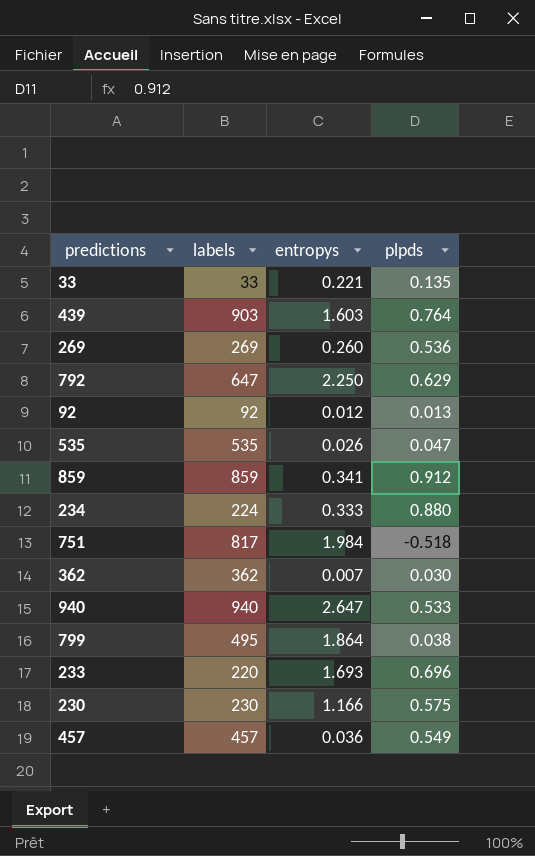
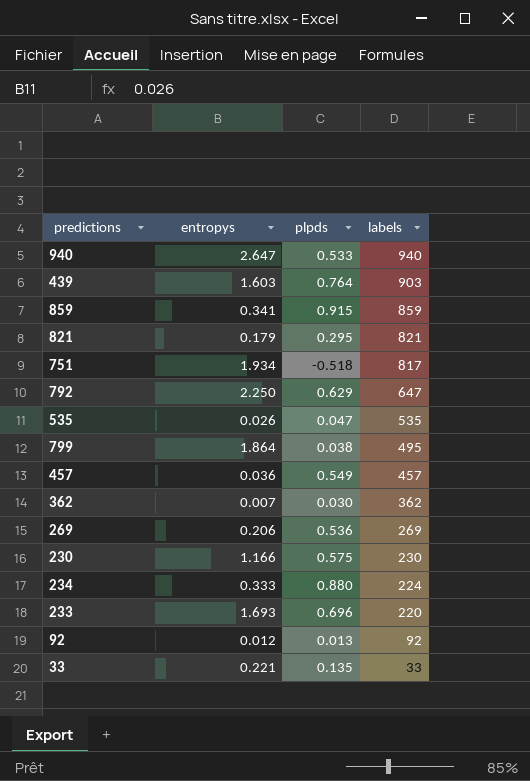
row order: none -> labels descending
column labels | position: 2 -> 4
859 | plpds: 0.912 -> 0.915
row 821: none -> 0.179 | 0.295 | 821
751 | entropys: 1.984 -> 1.934
269 | entropys: 0.260 -> 0.206

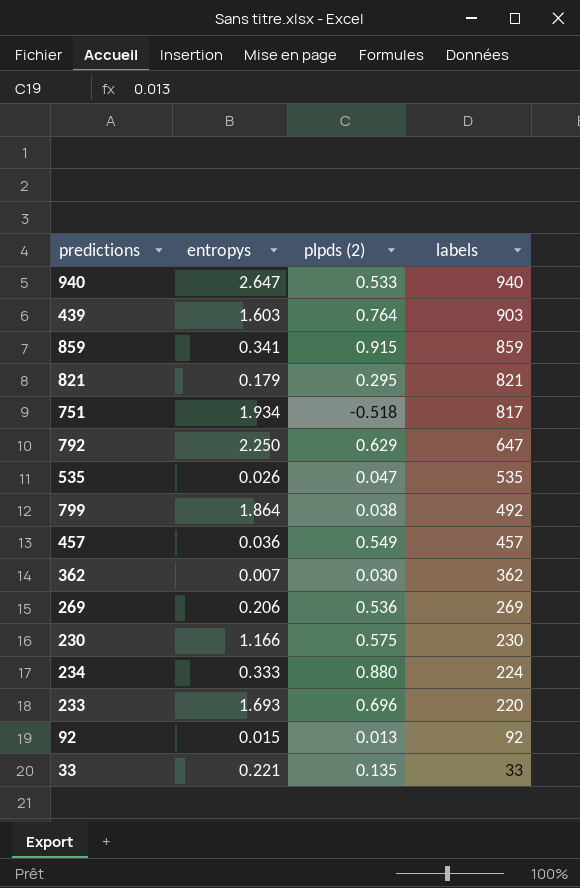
column name: plpds -> plpds (2)
799 | labels: 495 -> 492
92 | entropys: 0.012 -> 0.015

